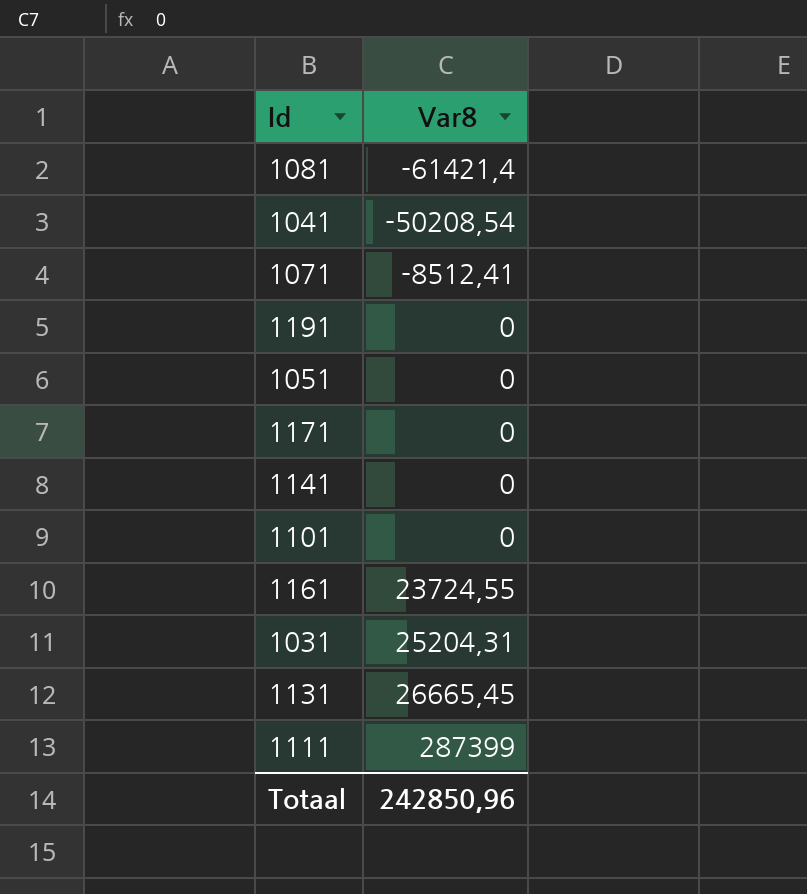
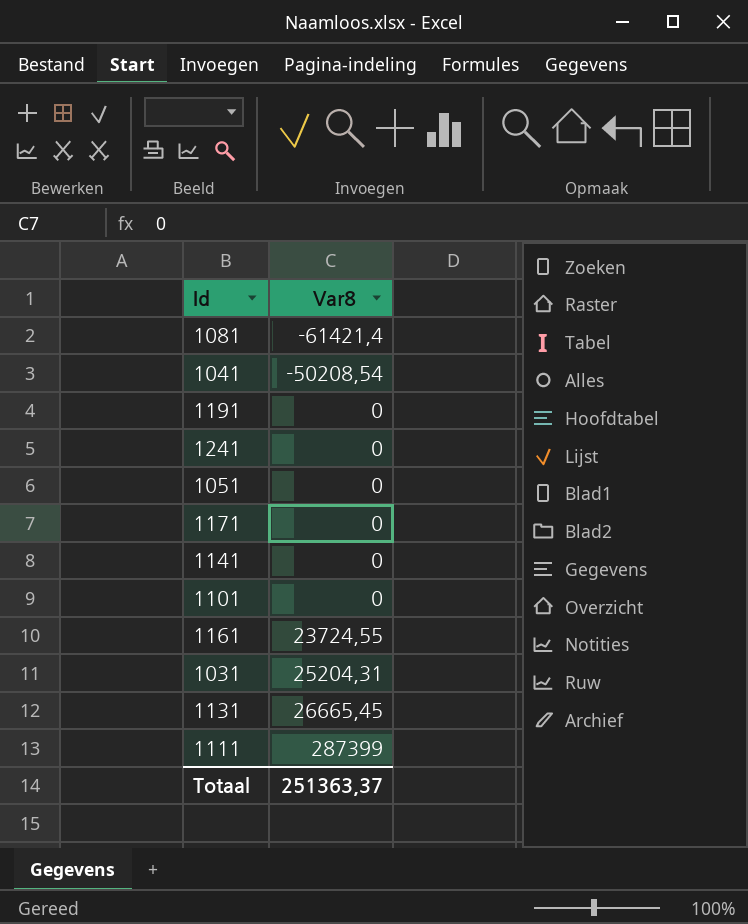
row 1071: -8512,41 -> none
row 1241: none -> 0
Totaal | Var8: 242850,96 -> 251363,37

